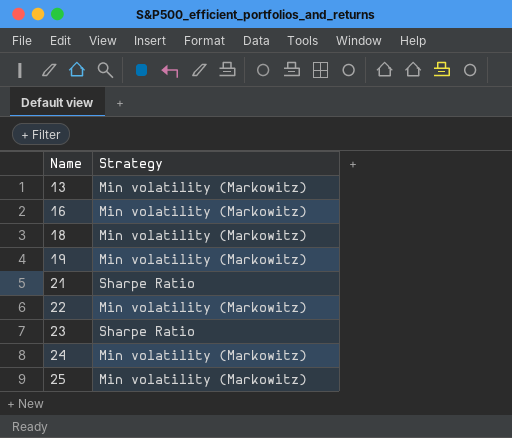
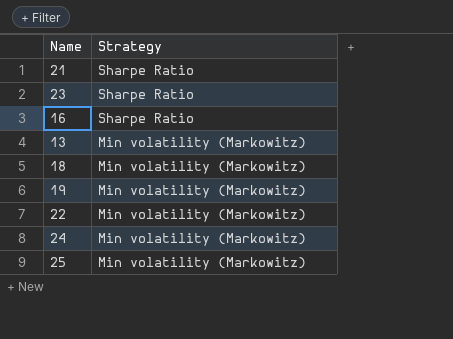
row order: Name ascending -> Strategy descending
16 | Strategy: Min volatility (Markowitz) -> Sharpe Ratio

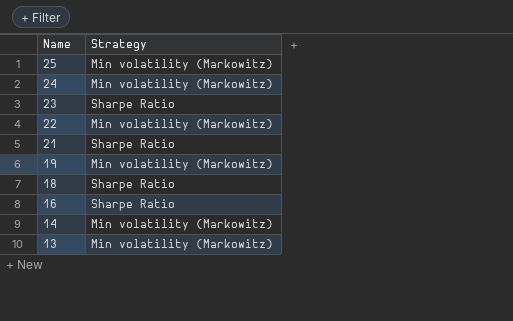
row order: Strategy descending -> Name descending
18 | Strategy: Min volatility (Markowitz) -> Sharpe Ratio
row 14: none -> Min volatility (Markowitz)

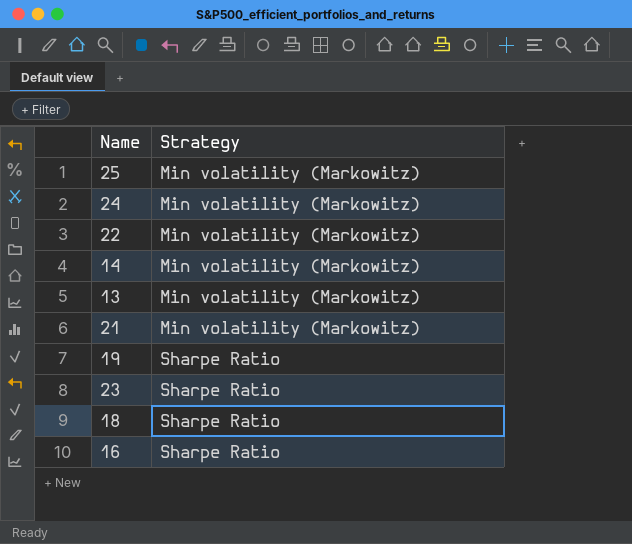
row order: Name descending -> Strategy ascending
21 | Strategy: Sharpe Ratio -> Min volatility (Markowitz)
19 | Strategy: Min volatility (Markowitz) -> Sharpe Ratio

